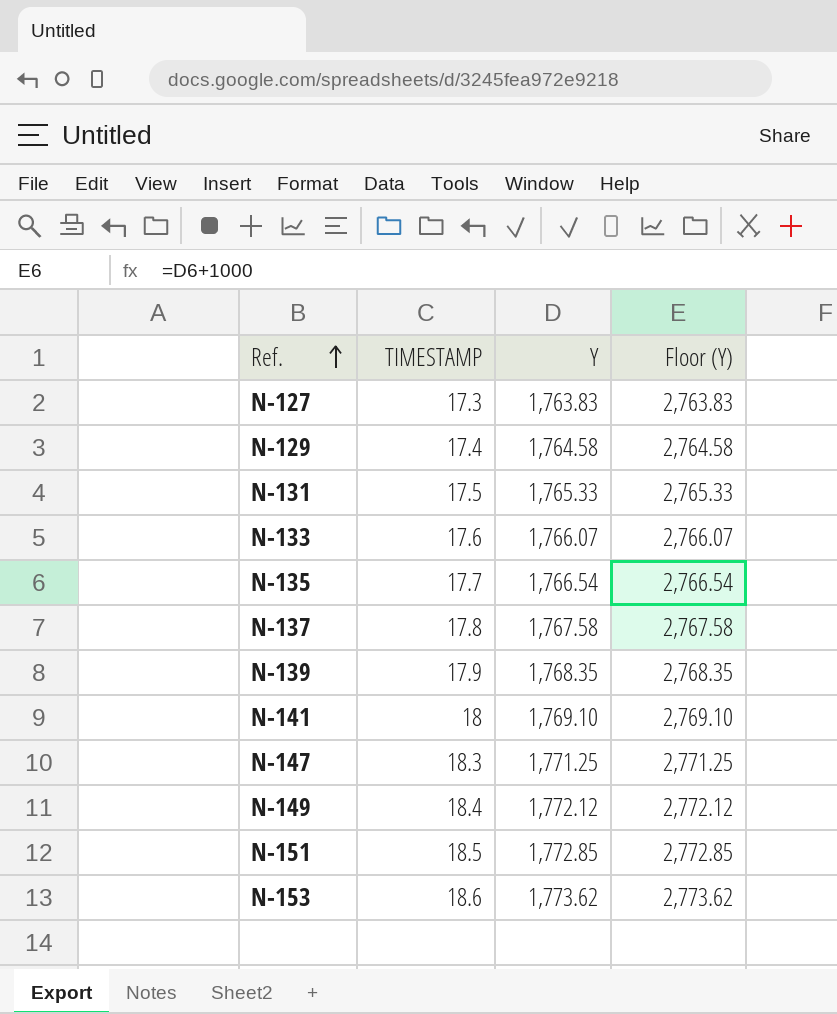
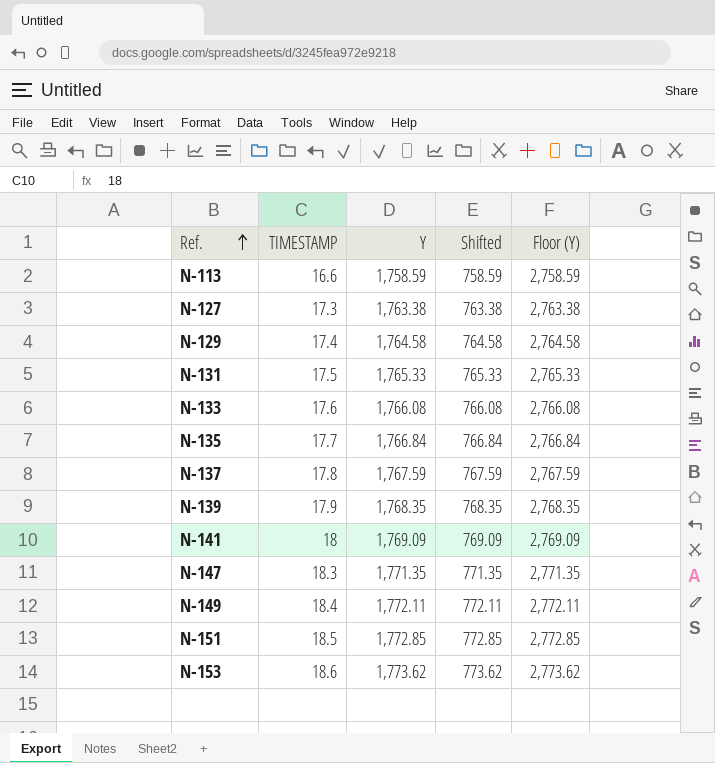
column Shifted | formula: none -> [Y] - 1000
row N-113: none -> 16.6 | 1,758.59 | 758.59 | 2,758.59
N-127 | Y: 1,763.83 -> 1,763.38
N-127 | Floor (Y): 2,763.83 -> 2,763.38
N-133 | Y: 1,766.07 -> 1,766.08
N-133 | Floor (Y): 2,766.07 -> 2,766.08
N-135 | Y: 1,766.54 -> 1,766.84
N-135 | Floor (Y): 2,766.54 -> 2,766.84
N-137 | Y: 1,767.58 -> 1,767.59
N-137 | Floor (Y): 2,767.58 -> 2,767.59
N-141 | Y: 1,769.10 -> 1,769.09
N-141 | Floor (Y): 2,769.10 -> 2,769.09
N-147 | Y: 1,771.25 -> 1,771.35
N-147 | Floor (Y): 2,771.25 -> 2,771.35
N-149 | Y: 1,772.12 -> 1,772.11
N-149 | Floor (Y): 2,772.12 -> 2,772.11

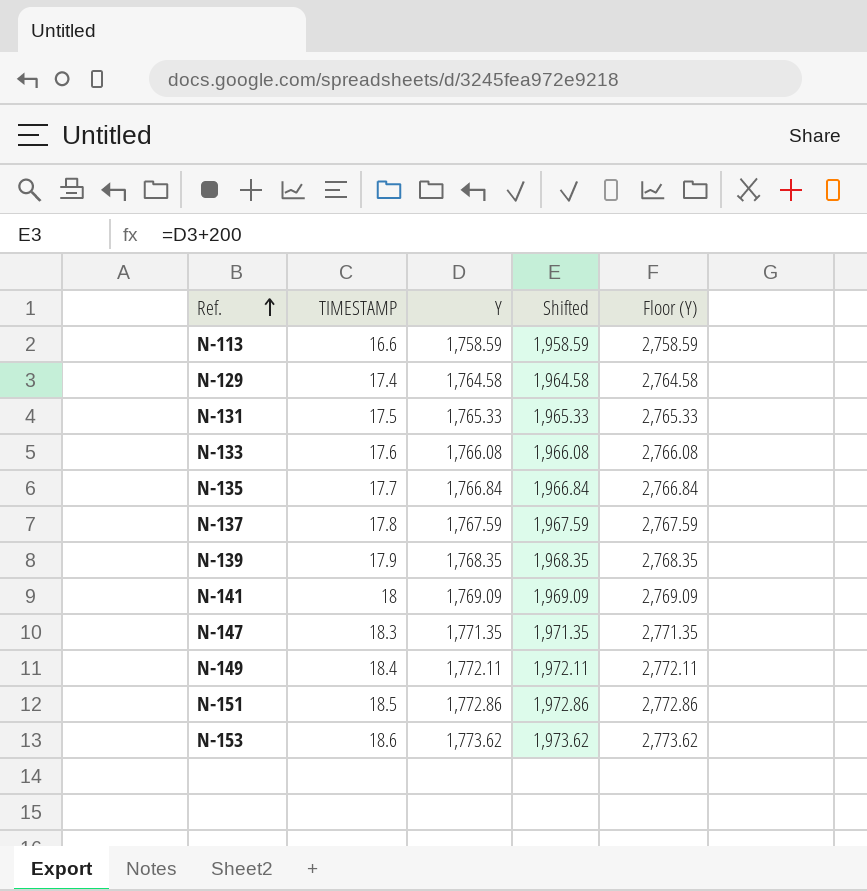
column Shifted | formula: [Y] - 1000 -> [Y] + 200
row N-127: 17.3 | 1,763.38 | 763.38 | 2,763.38 -> none
N-151 | Y: 1,772.85 -> 1,772.86
N-151 | Floor (Y): 2,772.85 -> 2,772.86

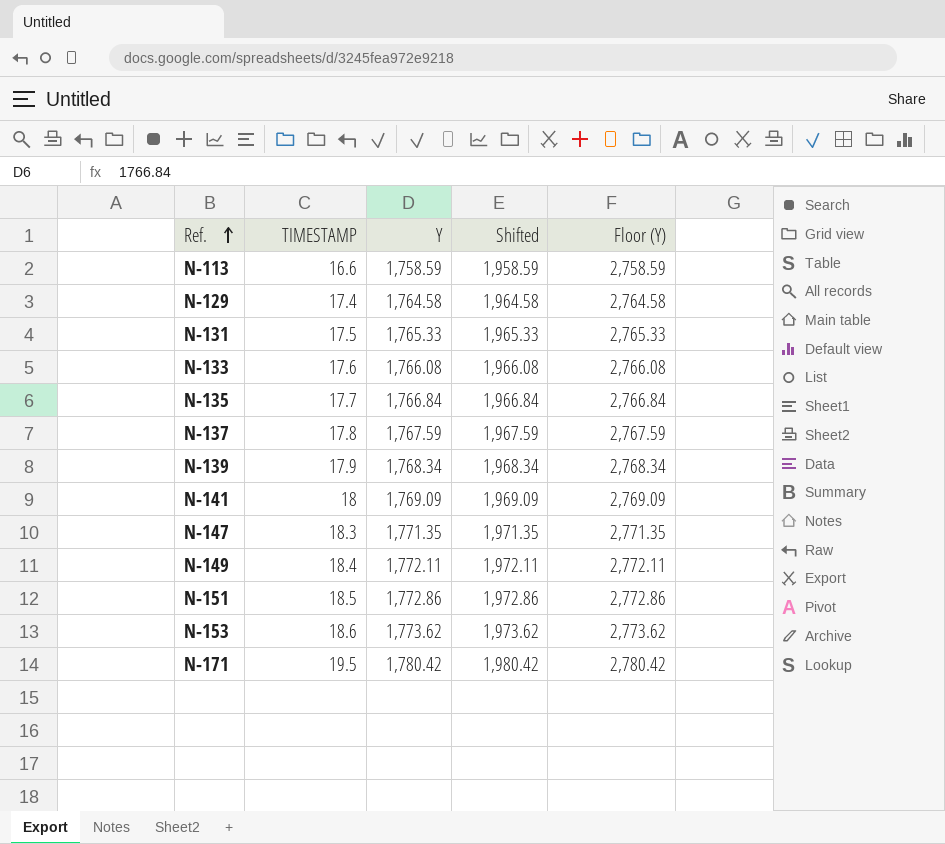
N-139 | Y: 1,768.35 -> 1,768.34
N-139 | Shifted: 1,968.35 -> 1,968.34
N-139 | Floor (Y): 2,768.35 -> 2,768.34
row N-171: none -> 19.5 | 1,780.42 | 1,980.42 | 2,780.42

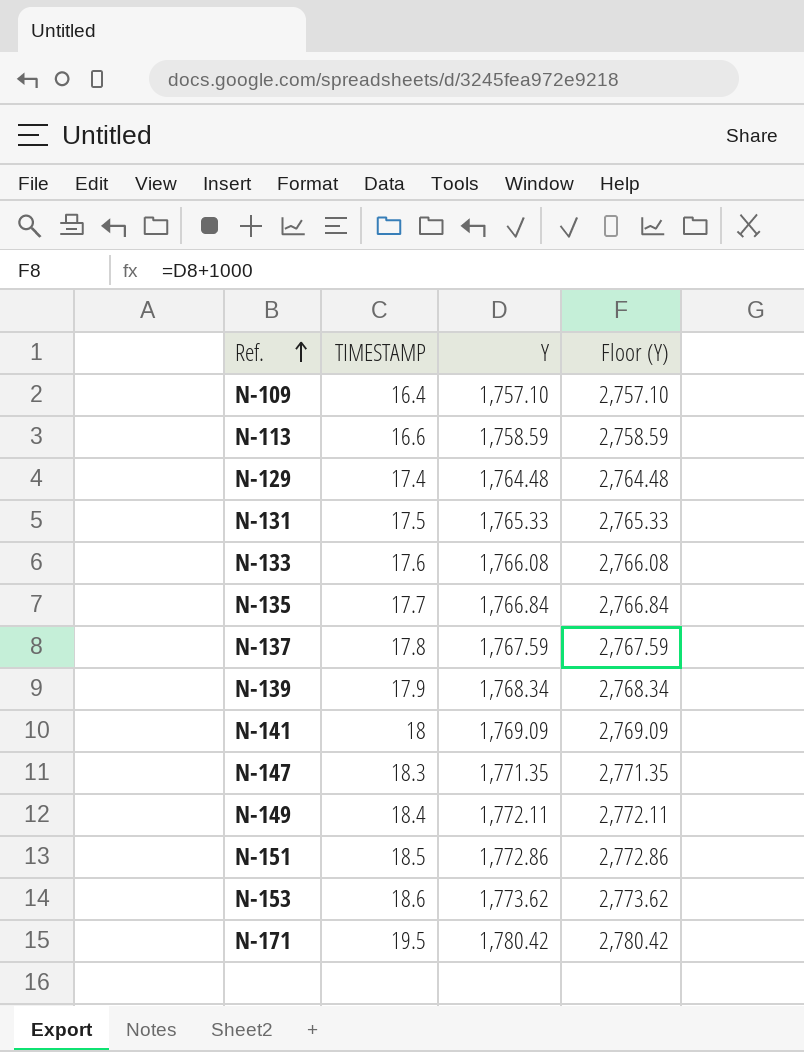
column Shifted | formula: [Y] + 200 -> none
row N-109: none -> 16.4 | 1,757.10 | 2,757.10
N-129 | Y: 1,764.58 -> 1,764.48
N-129 | Floor (Y): 2,764.58 -> 2,764.48

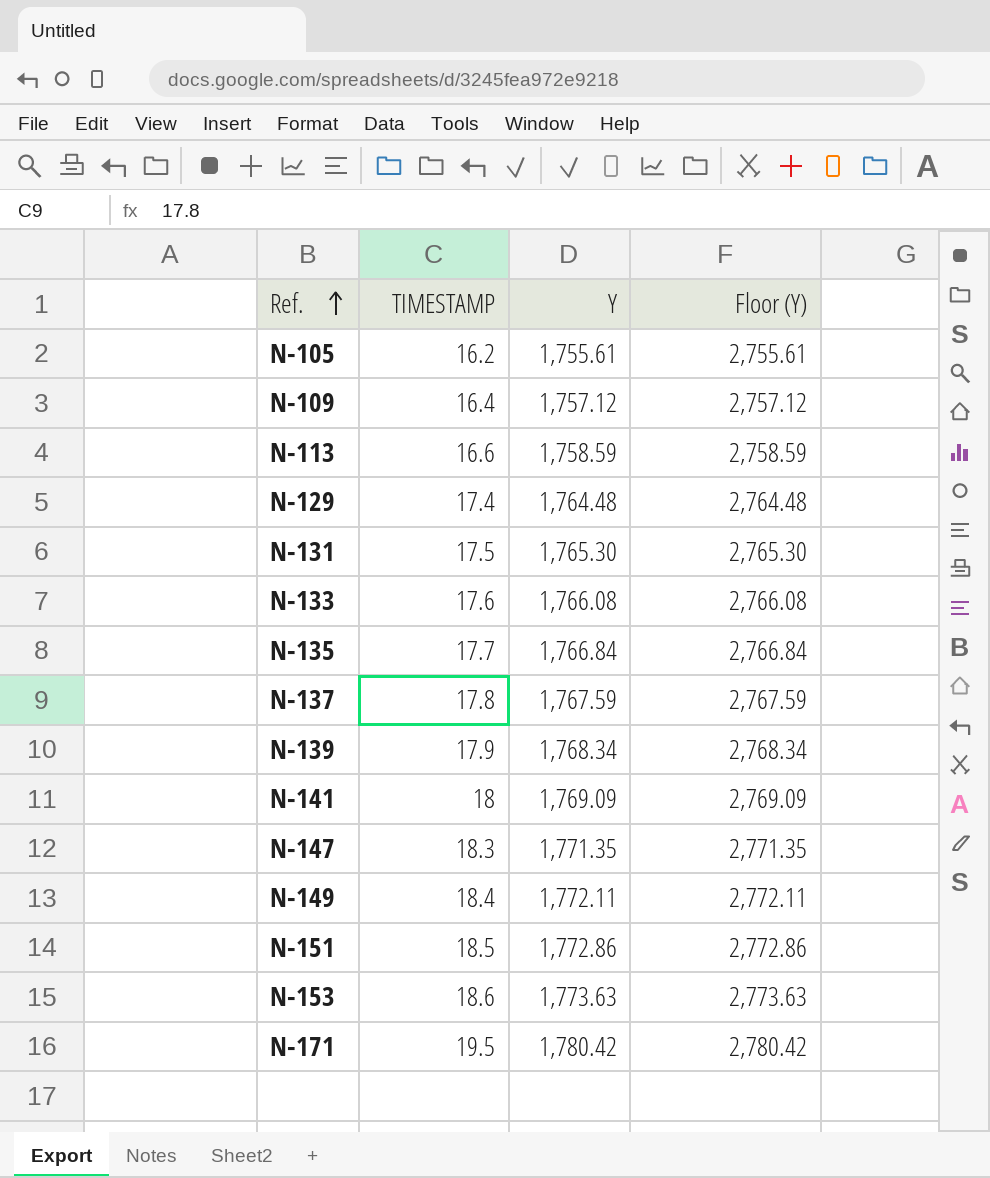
row N-105: none -> 16.2 | 1,755.61 | 2,755.61
N-109 | Y: 1,757.10 -> 1,757.12
N-109 | Floor (Y): 2,757.10 -> 2,757.12
N-131 | Y: 1,765.33 -> 1,765.30
N-131 | Floor (Y): 2,765.33 -> 2,765.30
N-153 | Y: 1,773.62 -> 1,773.63
N-153 | Floor (Y): 2,773.62 -> 2,773.63

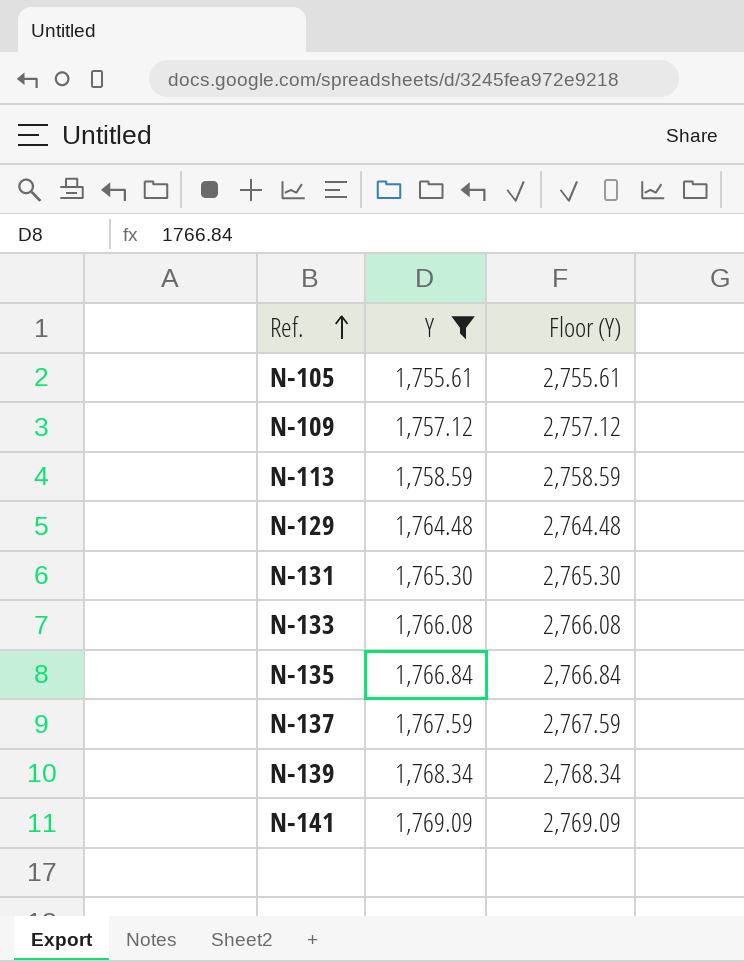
filter: none -> Y <= 1,769.09
column TIMESTAMP | position: 2 -> none

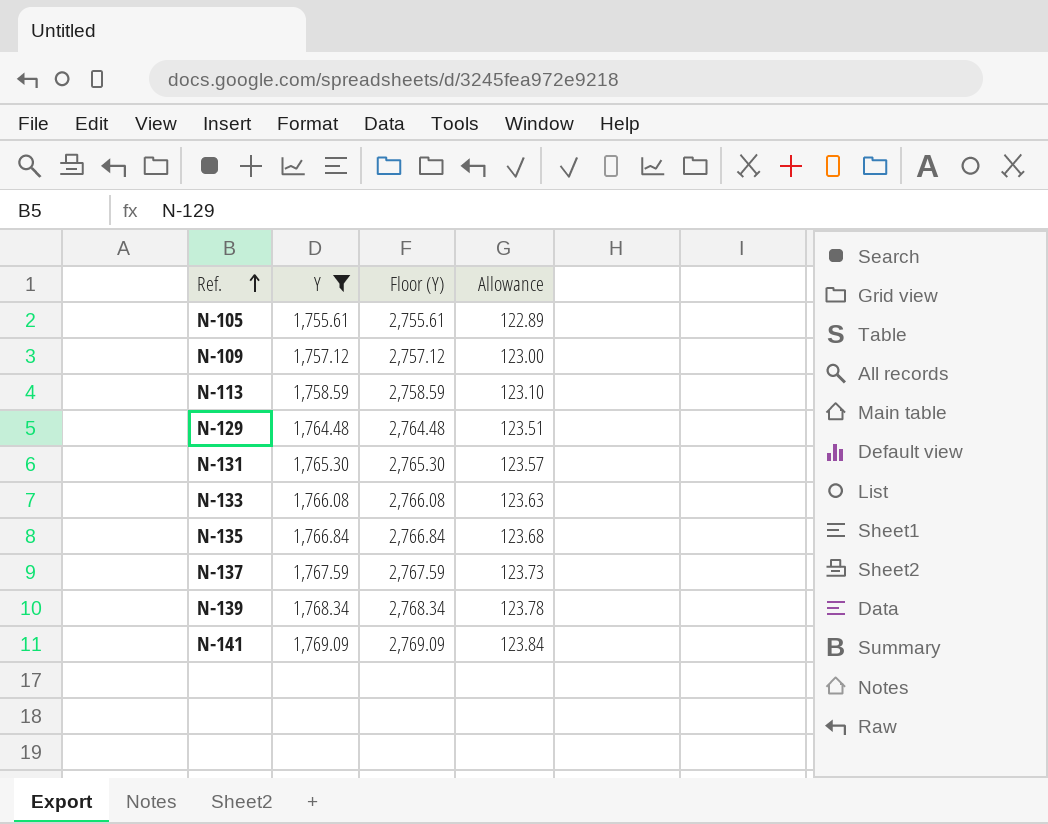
column Allowance | formula: none -> [Y] * 0.07

